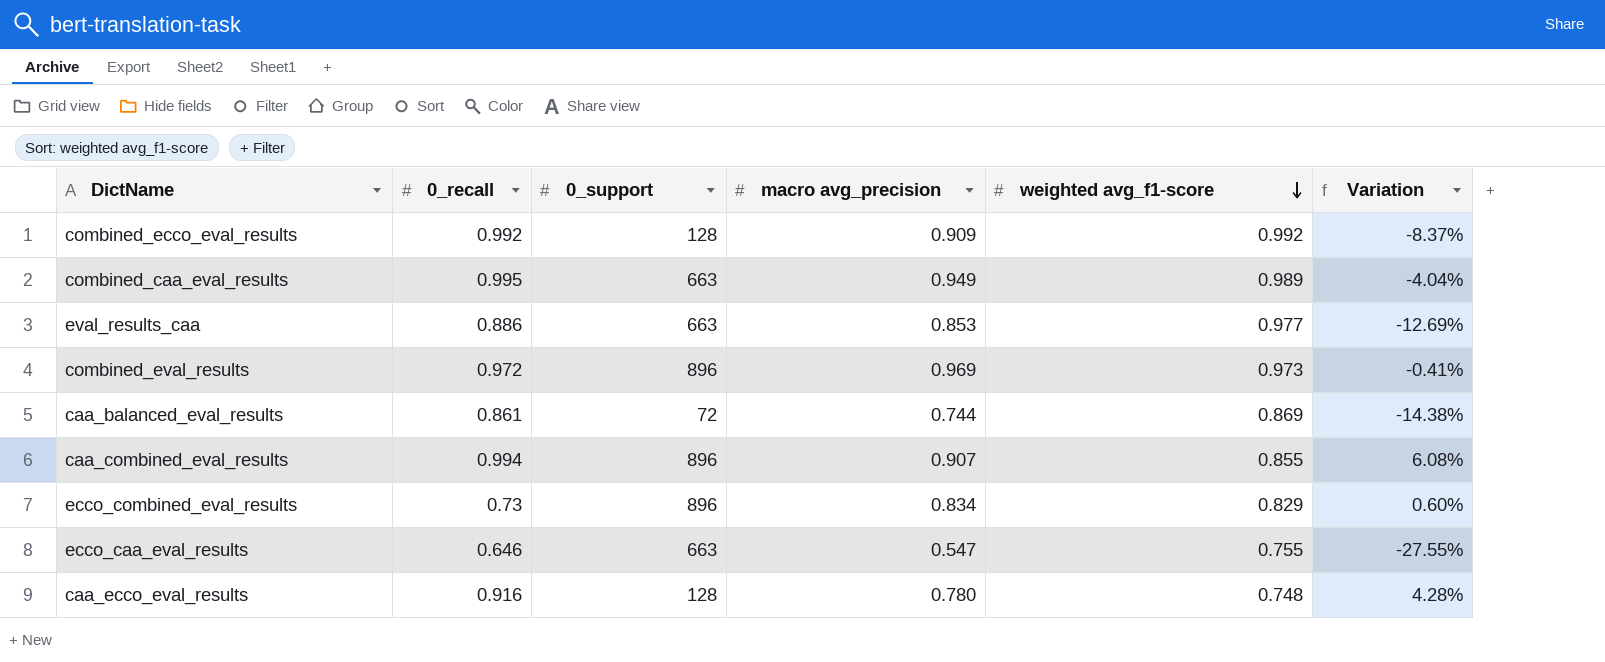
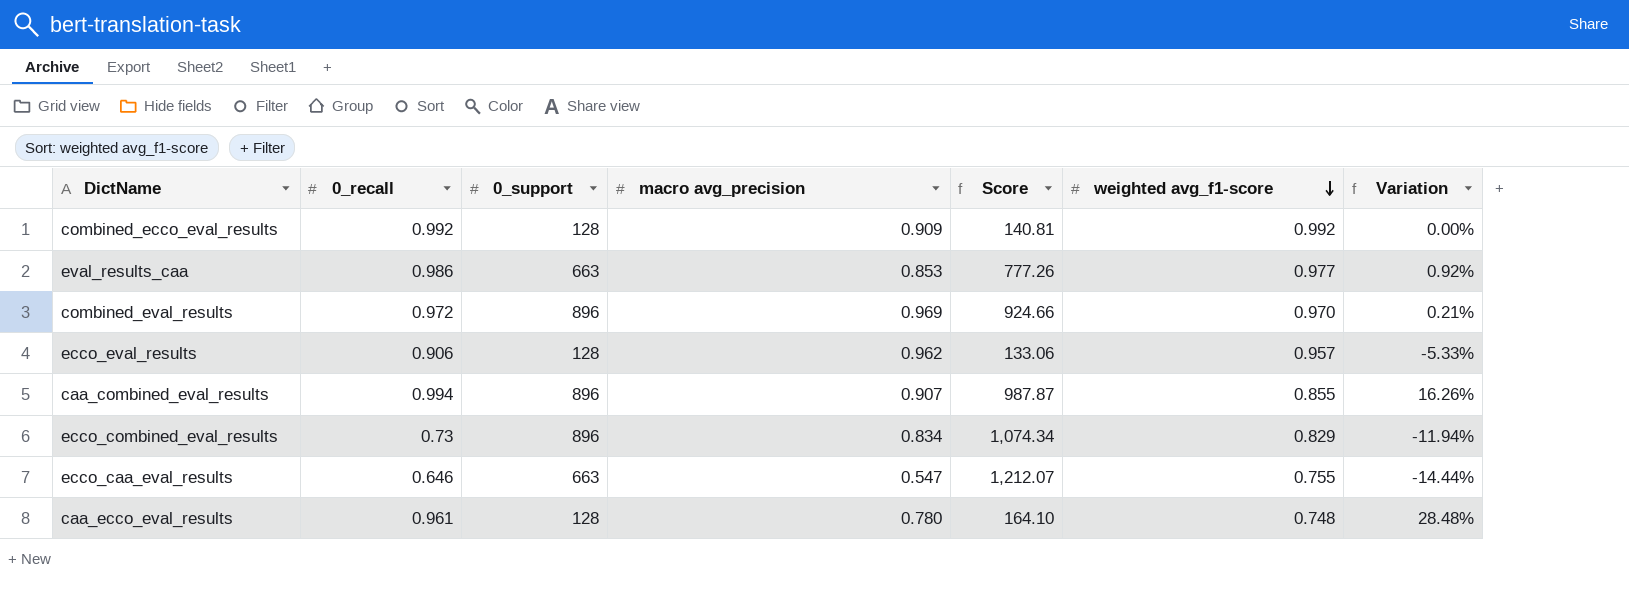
column Score | formula: none -> [0_support] / [macro avg_precision]
column Variation | formula: ([macro avg_precision] - [weighted avg_f1-score]) / [weighted avg_f1-score] -> ([0_recall] - [weighted avg_f1-score]) / [weighted avg_f1-score]
row combined_caa_eval_results: 0.995 | 663 | 0.949 | 0.989 | -4.04% -> none
row caa_balanced_eval_results: 0.861 | 72 | 0.744 | 0.869 | -14.38% -> none
eval_results_caa | 0_recall: 0.886 -> 0.986
combined_eval_results | weighted avg_f1-score: 0.973 -> 0.970
row ecco_eval_results: none -> 0.906 | 128 | 0.962 | 133.06 | 0.957 | -5.33%
caa_ecco_eval_results | 0_recall: 0.916 -> 0.961

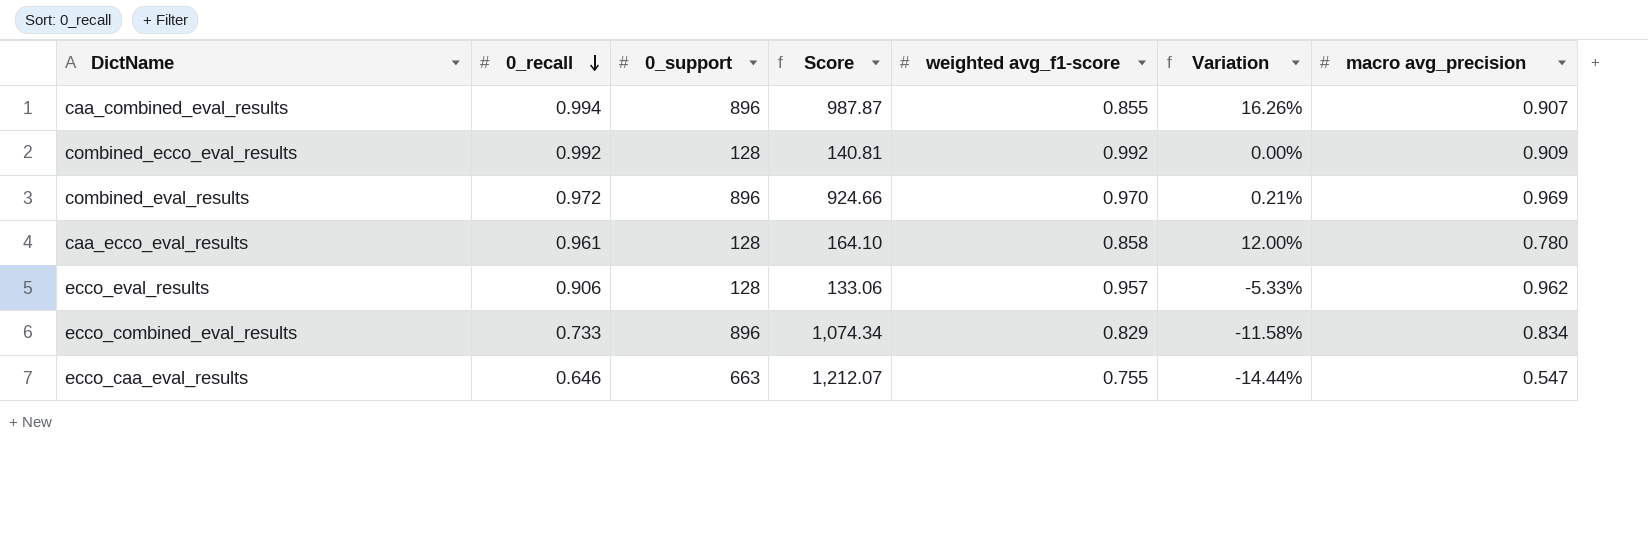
row order: weighted avg_f1-score descending -> 0_recall descending
column macro avg_precision | position: 4 -> 7
row eval_results_caa: 0.986 | 663 | 0.853 | 777.26 | 0.977 | 0.92% -> none
caa_ecco_eval_results | weighted avg_f1-score: 0.748 -> 0.858
caa_ecco_eval_results | Variation: 28.48% -> 12.00%
ecco_combined_eval_results | 0_recall: 0.73 -> 0.733
ecco_combined_eval_results | Variation: -11.94% -> -11.58%

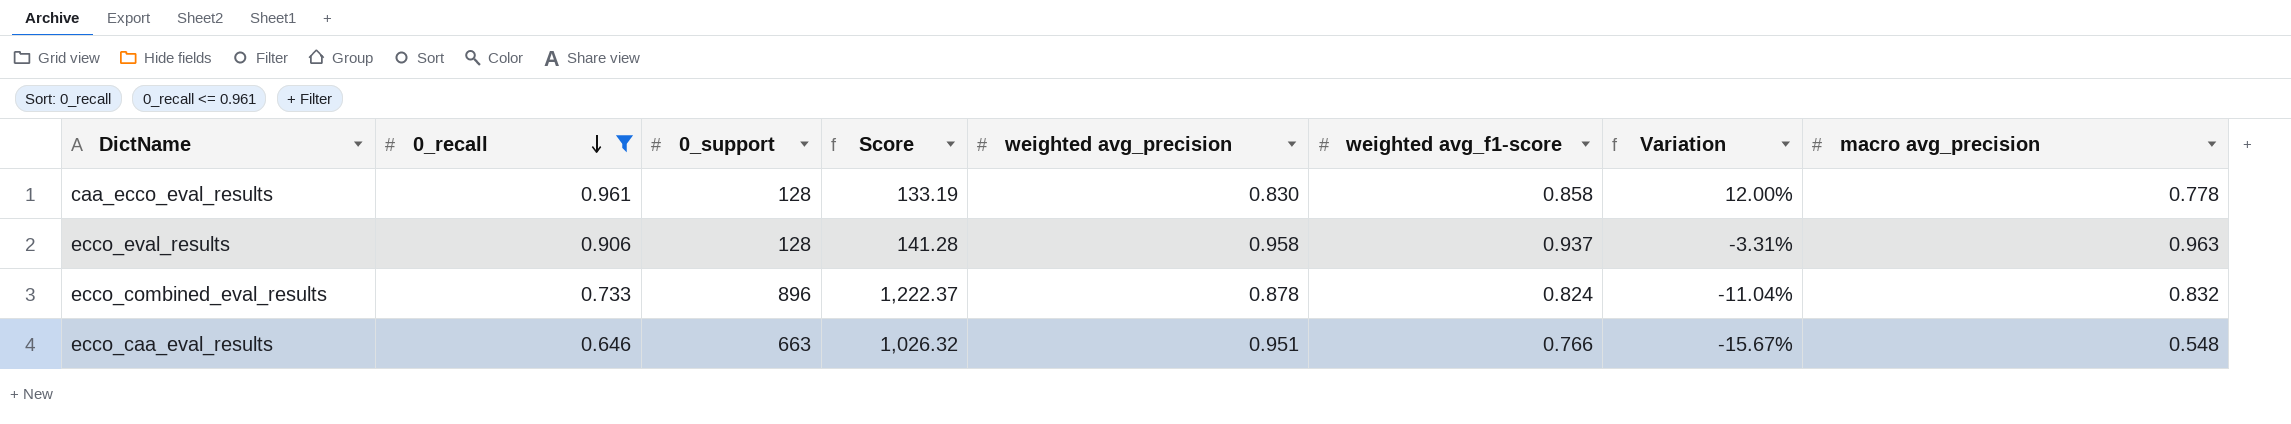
filter: none -> 0_recall <= 0.961
column Score | formula: [0_support] / [macro avg_precision] -> [0_support] / [0_recall]
column weighted avg_precision | position: none -> 5
caa_ecco_eval_results | macro avg_precision: 0.780 -> 0.778
ecco_eval_results | weighted avg_f1-score: 0.957 -> 0.937
ecco_eval_results | Variation: -5.33% -> -3.31%
ecco_eval_results | macro avg_precision: 0.962 -> 0.963
ecco_combined_eval_results | weighted avg_f1-score: 0.829 -> 0.824
ecco_combined_eval_results | Variation: -11.58% -> -11.04%
ecco_combined_eval_results | macro avg_precision: 0.834 -> 0.832
ecco_caa_eval_results | weighted avg_f1-score: 0.755 -> 0.766
ecco_caa_eval_results | Variation: -14.44% -> -15.67%
ecco_caa_eval_results | macro avg_precision: 0.547 -> 0.548

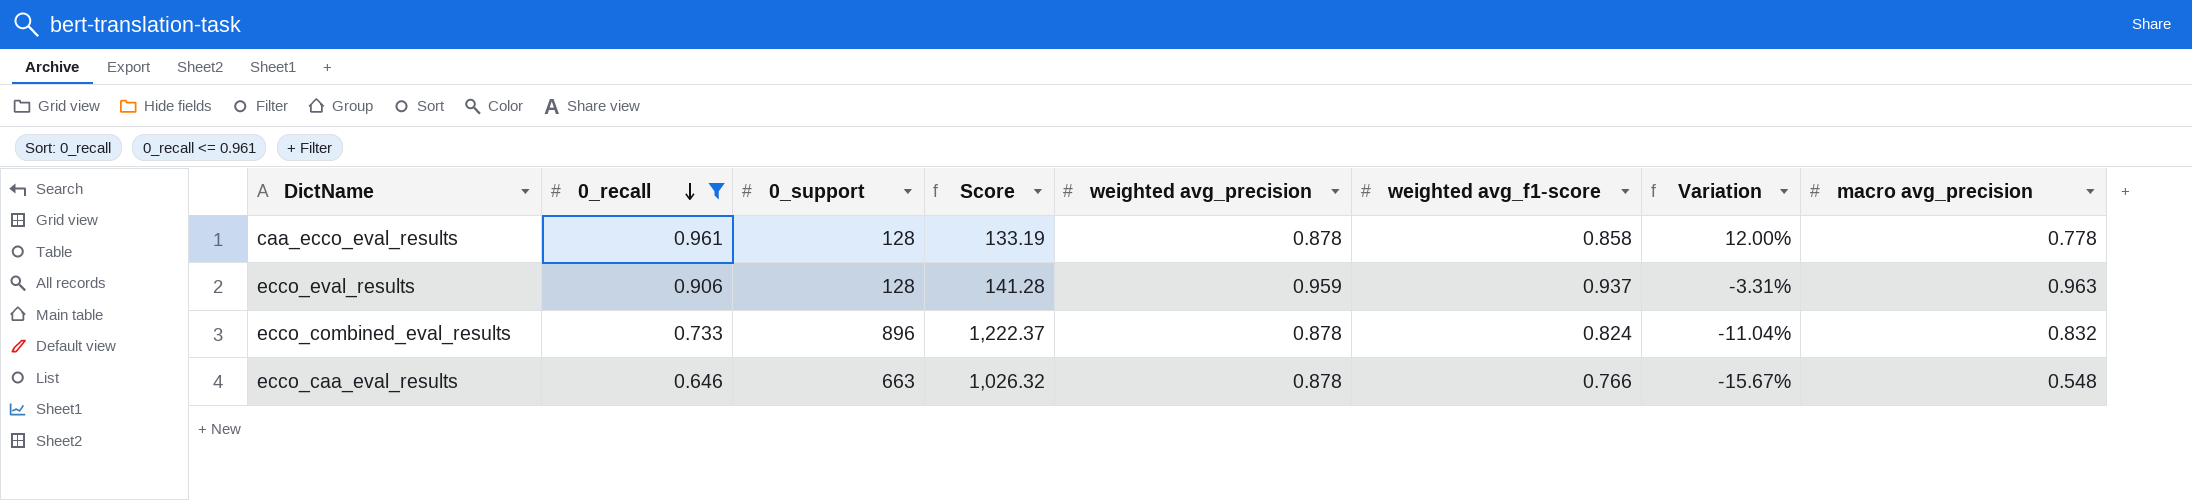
caa_ecco_eval_results | weighted avg_precision: 0.830 -> 0.878
ecco_eval_results | weighted avg_precision: 0.958 -> 0.959
ecco_caa_eval_results | weighted avg_precision: 0.951 -> 0.878

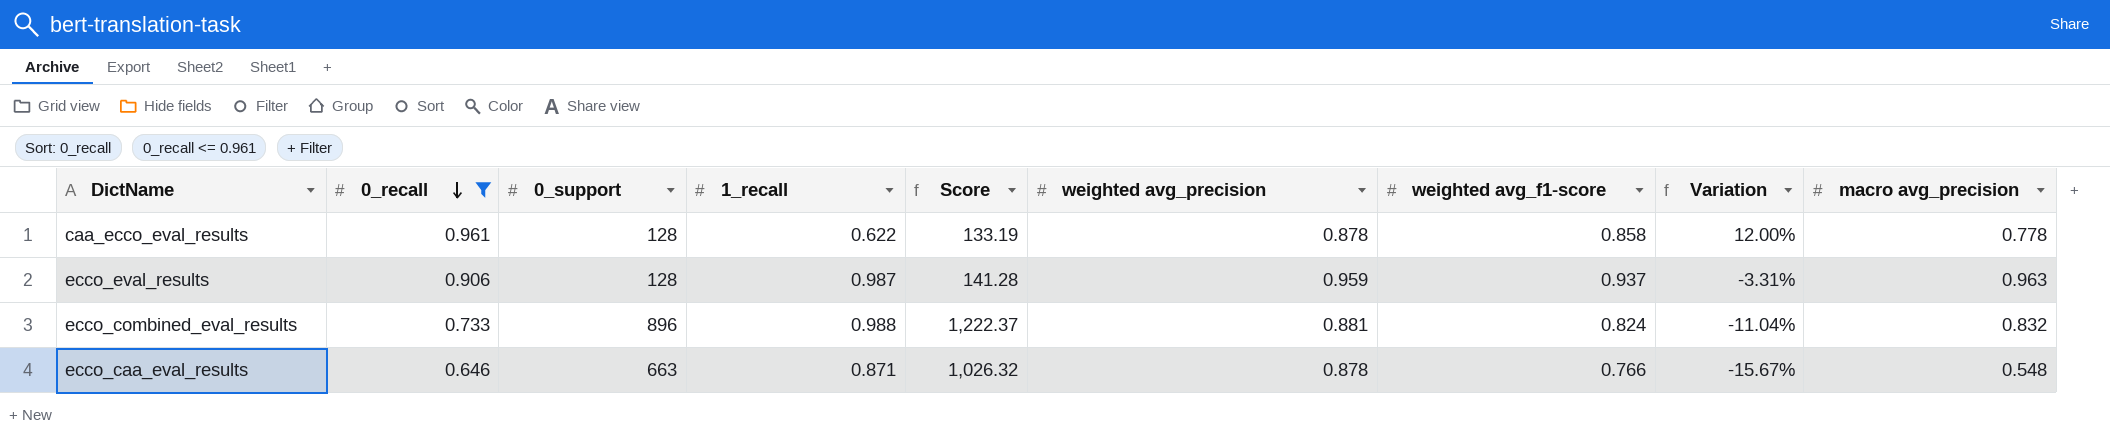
column 1_recall | position: none -> 4
ecco_combined_eval_results | weighted avg_precision: 0.878 -> 0.881

